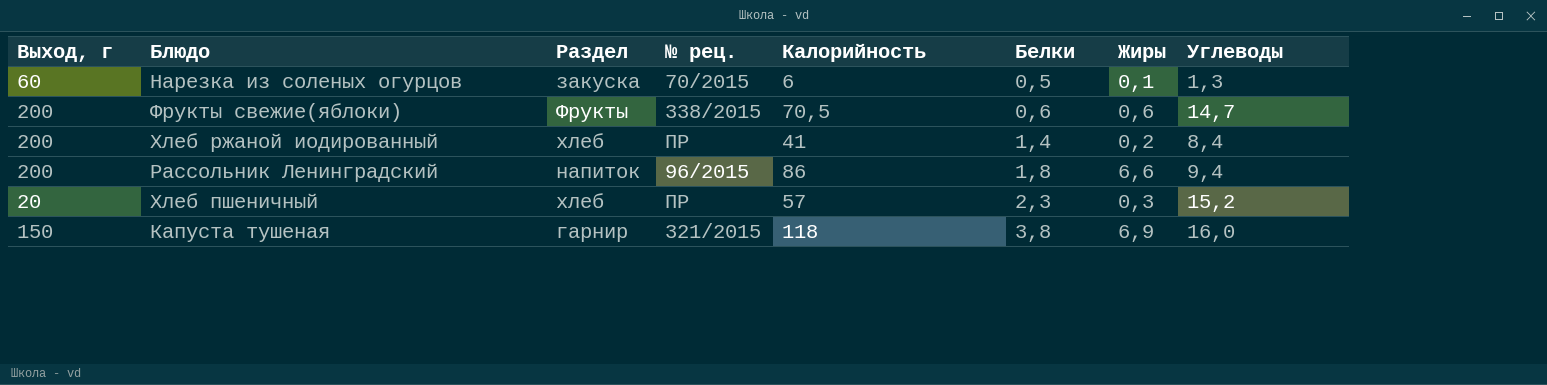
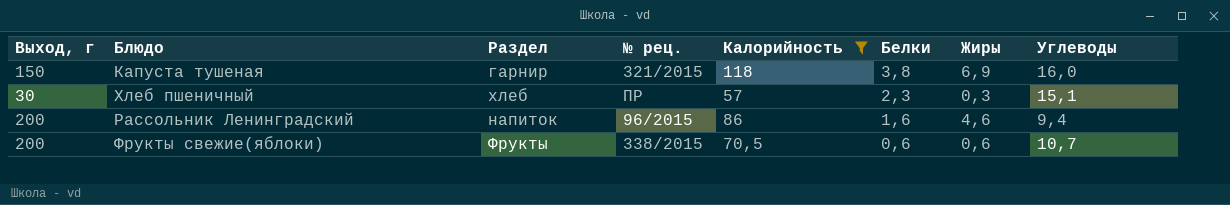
filter: none -> Калорийность >= 57
row order: Белки ascending -> Белки descending
Хлеб пшеничный | Выход, г: 20 -> 30
Хлеб пшеничный | Углеводы: 15,2 -> 15,1
Рассольник Ленинградский | Белки: 1,8 -> 1,6
Рассольник Ленинградский | Жиры: 6,6 -> 4,6
Фрукты свежие(яблоки) | Углеводы: 14,7 -> 10,7

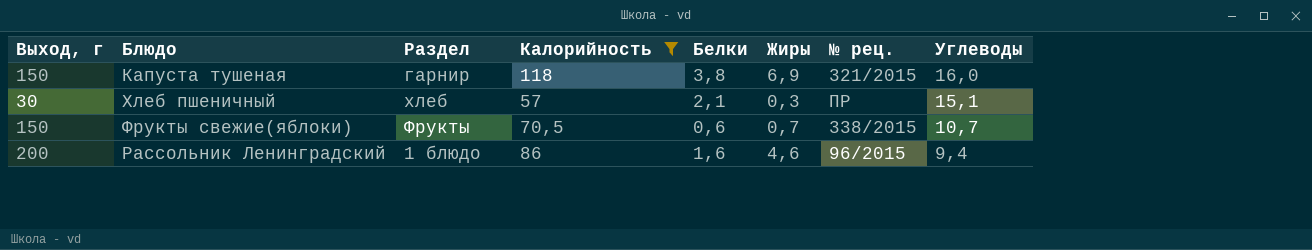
row order: Белки descending -> Углеводы descending
column № рец. | position: 4 -> 7
Хлеб пшеничный | Белки: 2,3 -> 2,1
Фрукты свежие(яблоки) | Выход, г: 200 -> 150
Фрукты свежие(яблоки) | Жиры: 0,6 -> 0,7
Рассольник Ленинградский | Раздел: напиток -> 1 блюдо

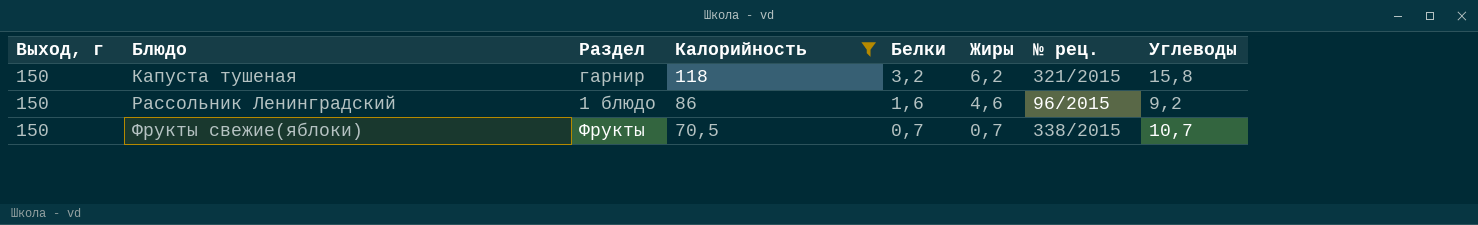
row order: Углеводы descending -> Блюдо ascending
row Хлеб пшеничный: 30 | хлеб | 57 | 2,1 | 0,3 | ПР | 15,1 -> none
Капуста тушеная | Белки: 3,8 -> 3,2
Капуста тушеная | Жиры: 6,9 -> 6,2
Капуста тушеная | Углеводы: 16,0 -> 15,8
Рассольник Ленинградский | Выход, г: 200 -> 150
Рассольник Ленинградский | Углеводы: 9,4 -> 9,2
Фрукты свежие(яблоки) | Белки: 0,6 -> 0,7

